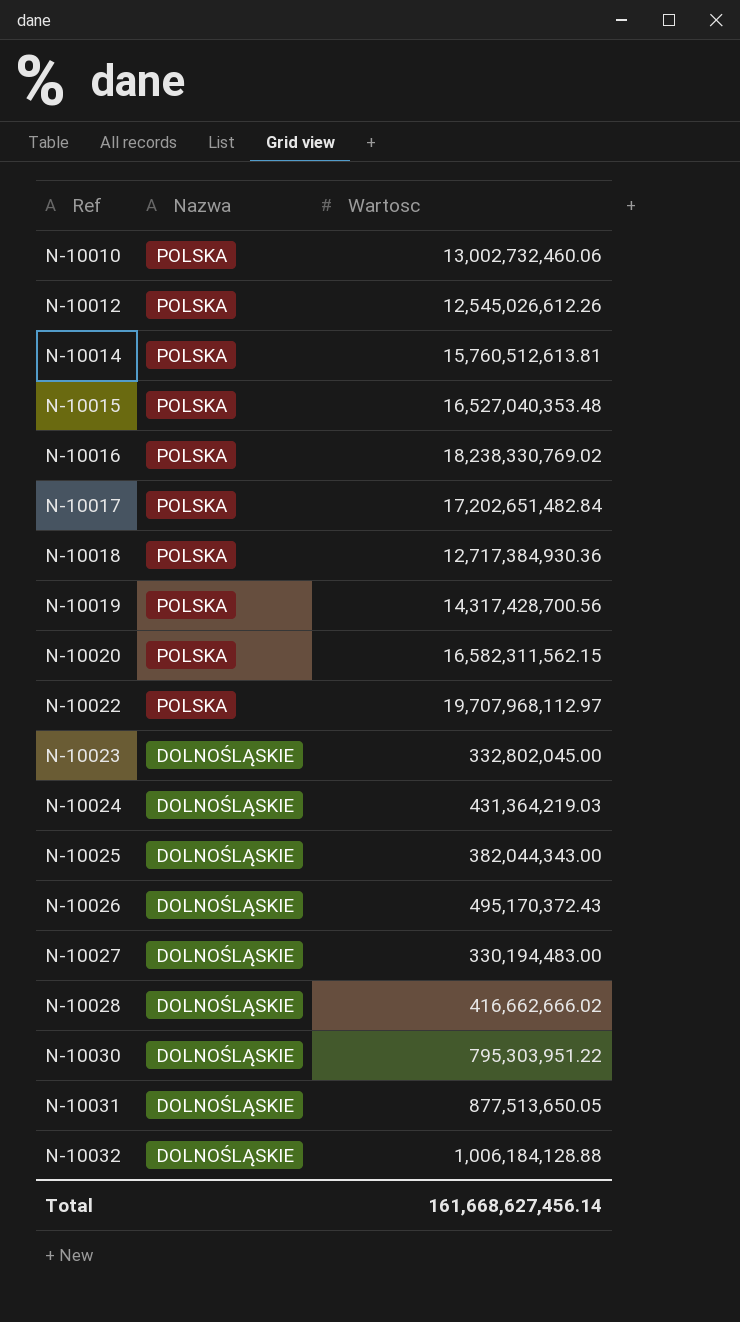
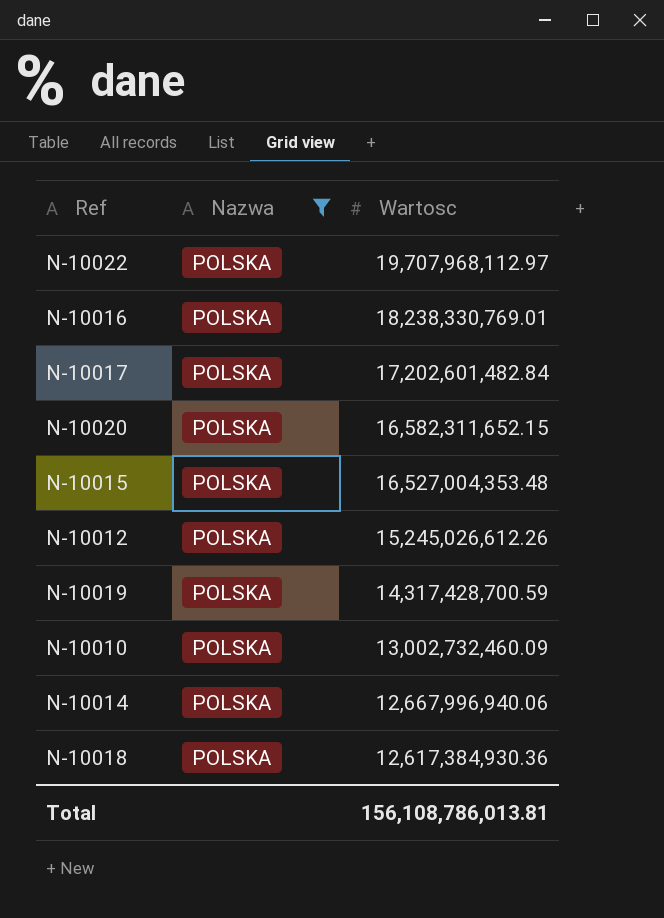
filter: none -> Nazwa = POLSKA
row order: Ref ascending -> Wartosc descending
N-10016 | Wartosc: 18,238,330,769.02 -> 18,238,330,769.01
N-10017 | Wartosc: 17,202,651,482.84 -> 17,202,601,482.84
N-10020 | Wartosc: 16,582,311,562.15 -> 16,582,311,652.15
N-10015 | Wartosc: 16,527,040,353.48 -> 16,527,004,353.48
N-10012 | Wartosc: 12,545,026,612.26 -> 15,245,026,612.26
N-10019 | Wartosc: 14,317,428,700.56 -> 14,317,428,700.59
N-10010 | Wartosc: 13,002,732,460.06 -> 13,002,732,460.09
N-10014 | Wartosc: 15,760,512,613.81 -> 12,667,996,940.06
N-10018 | Wartosc: 12,717,384,930.36 -> 12,617,384,930.36
Total | Wartosc: 161,668,627,456.14 -> 156,108,786,013.81

